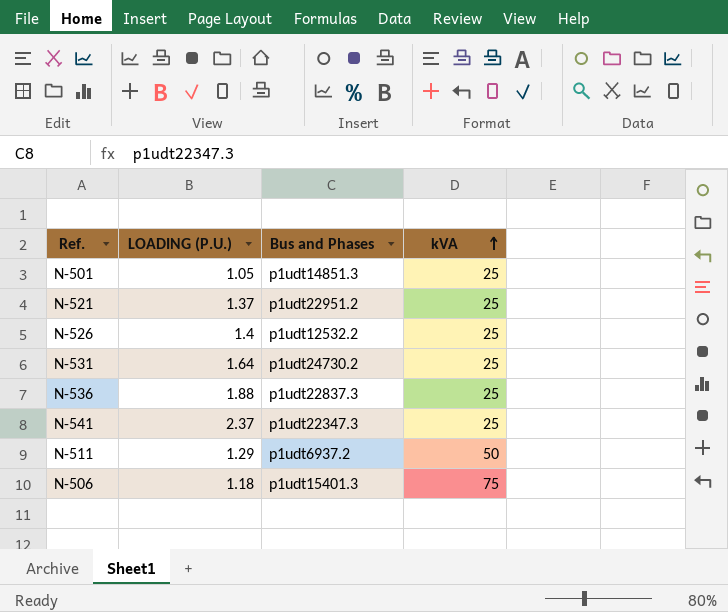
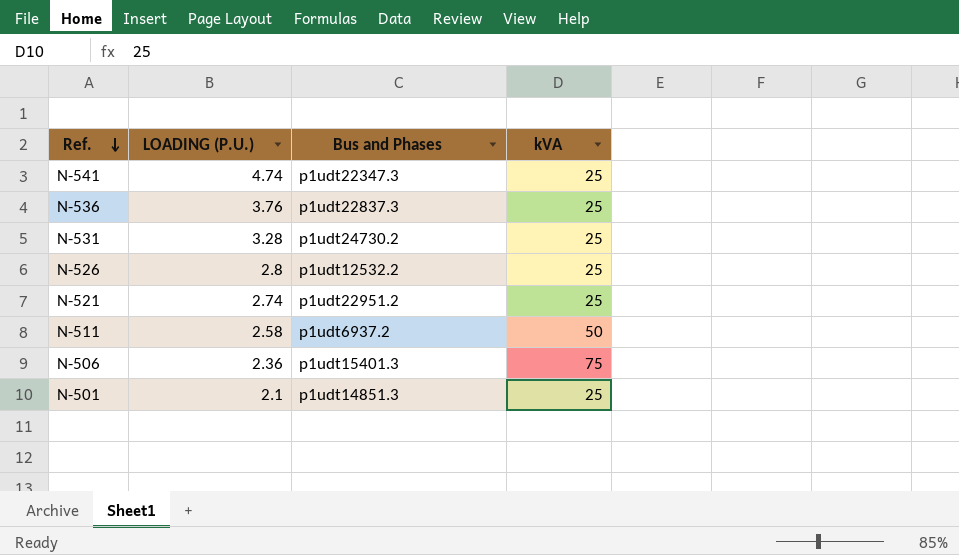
row order: kVA ascending -> Ref. descending
N-541 | LOADING (P.U.): 2.37 -> 4.74
N-536 | LOADING (P.U.): 1.88 -> 3.76
N-531 | LOADING (P.U.): 1.64 -> 3.28
N-526 | LOADING (P.U.): 1.4 -> 2.8
N-521 | LOADING (P.U.): 1.37 -> 2.74
N-511 | LOADING (P.U.): 1.29 -> 2.58
N-506 | LOADING (P.U.): 1.18 -> 2.36
N-501 | LOADING (P.U.): 1.05 -> 2.1

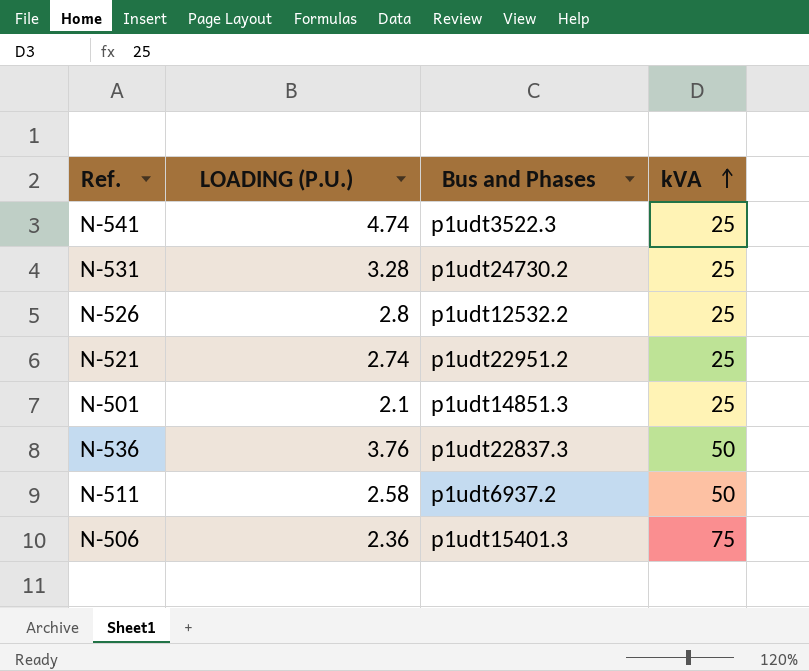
row order: Ref. descending -> kVA ascending
N-541 | Bus and Phases: p1udt22347.3 -> p1udt3522.3
N-536 | kVA: 25 -> 50

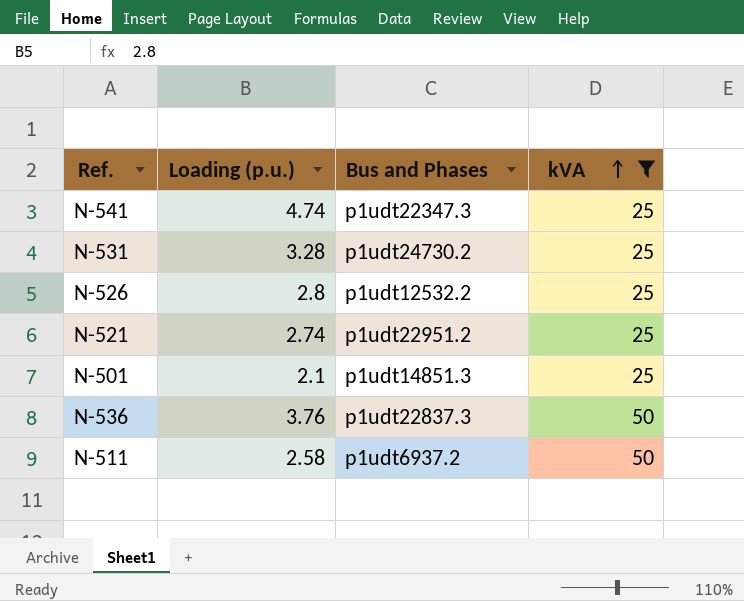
filter: none -> kVA != 75
column name: LOADING (P.U.) -> Loading (p.u.)
N-541 | Bus and Phases: p1udt3522.3 -> p1udt22347.3

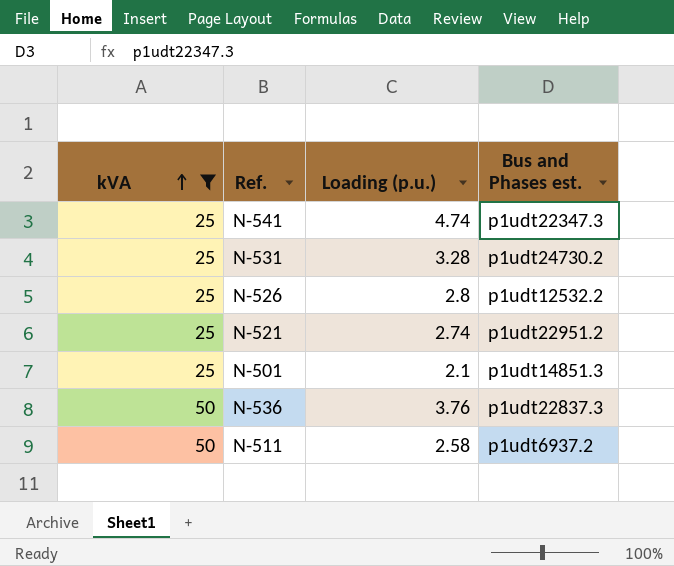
column kVA | position: 4 -> 1
column name: Bus and Phases -> Bus and Phases est.

